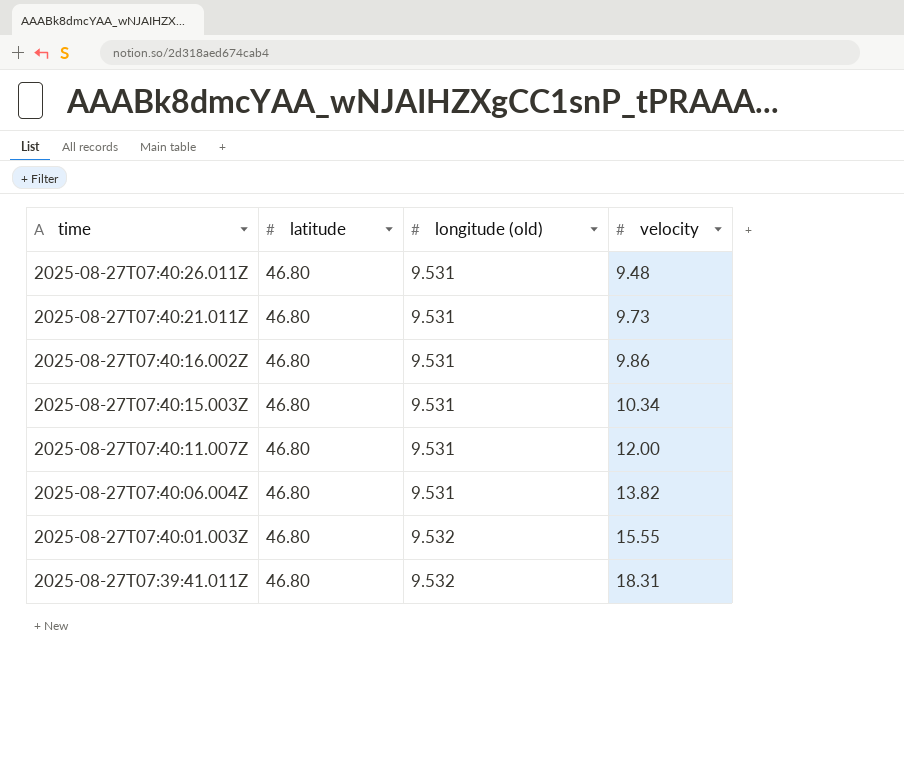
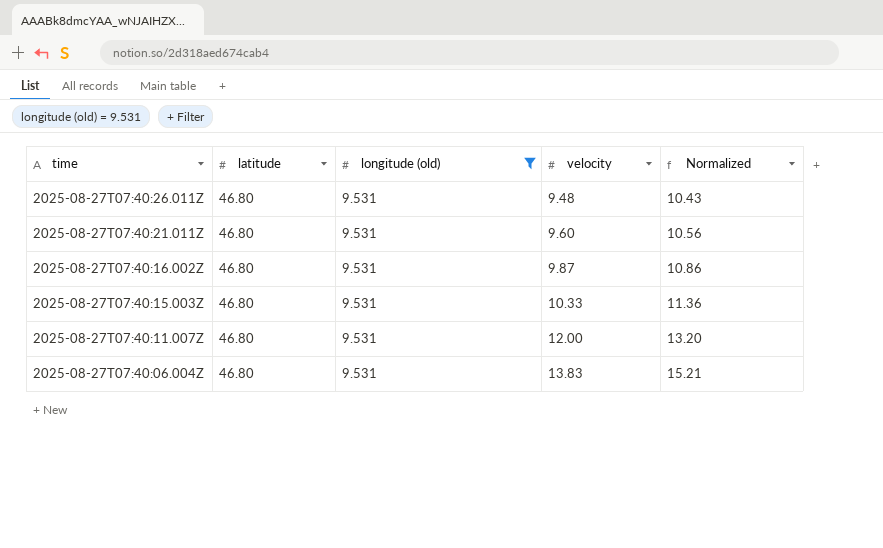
filter: none -> longitude (old) = 9.531
column Normalized | formula: none -> [velocity] * 1.1
2025-08-27T07:40:21.011Z | velocity: 9.73 -> 9.60
2025-08-27T07:40:16.002Z | velocity: 9.86 -> 9.87
2025-08-27T07:40:15.003Z | velocity: 10.34 -> 10.33
2025-08-27T07:40:06.004Z | velocity: 13.82 -> 13.83

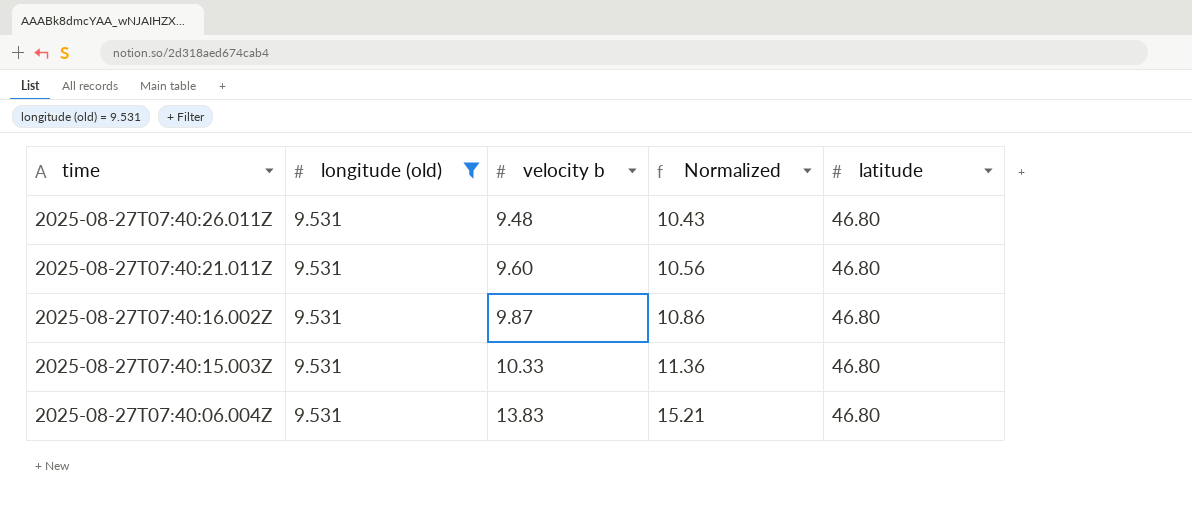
column name: velocity -> velocity b
column latitude | position: 2 -> 5
row 2025-08-27T07:40:11.007Z: 46.80 | 9.531 | 12.00 | 13.20 -> none

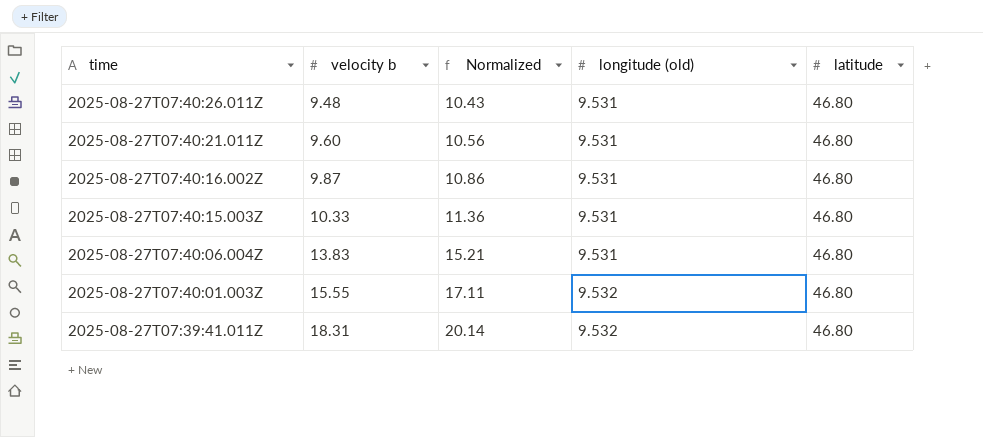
filter: longitude (old) = 9.531 -> none
column longitude (old) | position: 2 -> 4

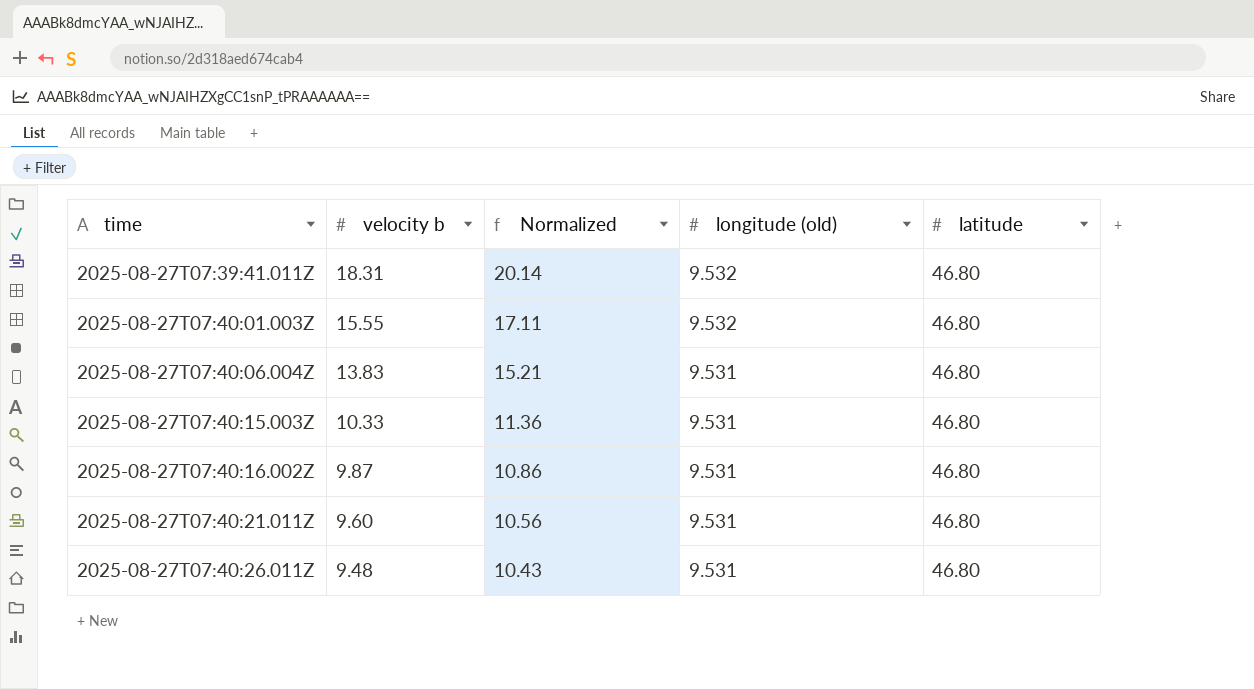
row order: time descending -> time ascending

